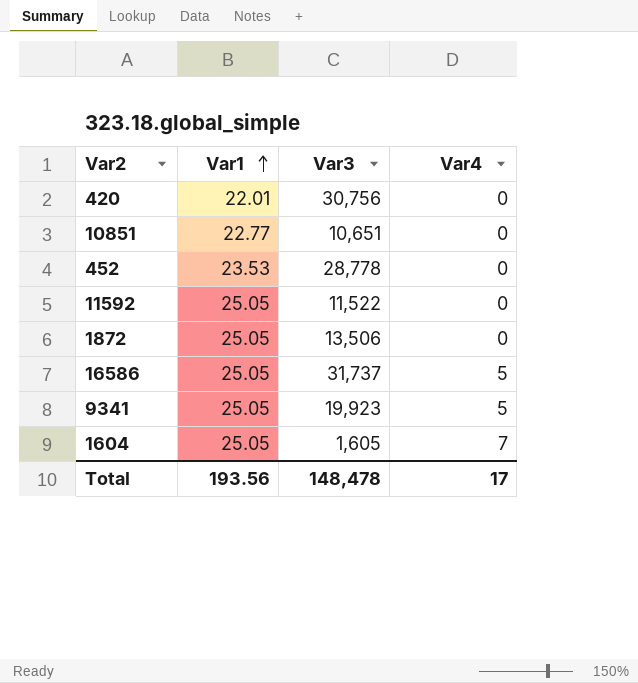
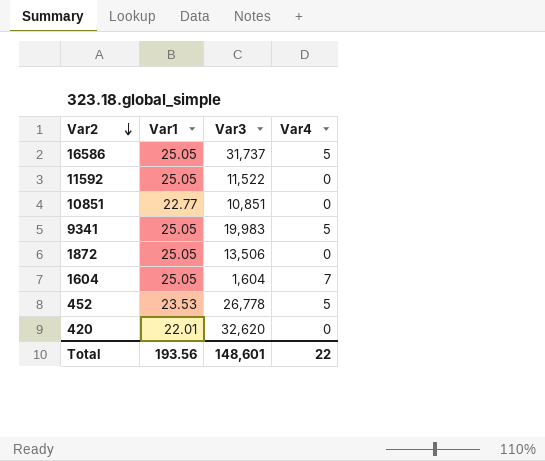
row order: Var1 ascending -> Var2 descending
10851 | Var3: 10,651 -> 10,851
9341 | Var3: 19,923 -> 19,983
1604 | Var3: 1,605 -> 1,604
452 | Var3: 28,778 -> 26,778
452 | Var4: 0 -> 5
420 | Var3: 30,756 -> 32,620
Total | Var3: 148,478 -> 148,601
Total | Var4: 17 -> 22

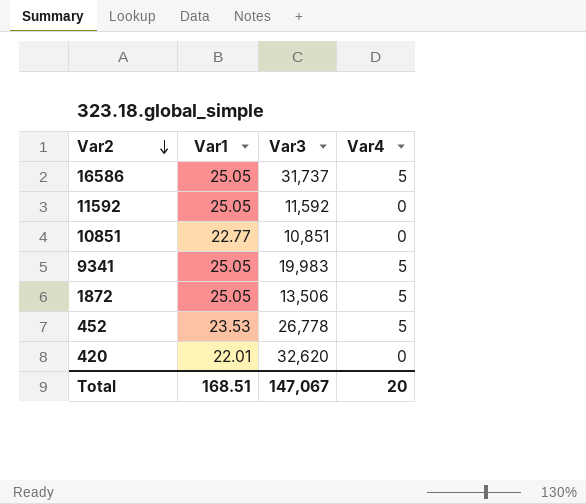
row 1604: 25.05 | 1,604 | 7 -> none
11592 | Var3: 11,522 -> 11,592
1872 | Var4: 0 -> 5
Total | Var1: 193.56 -> 168.51
Total | Var3: 148,601 -> 147,067
Total | Var4: 22 -> 20

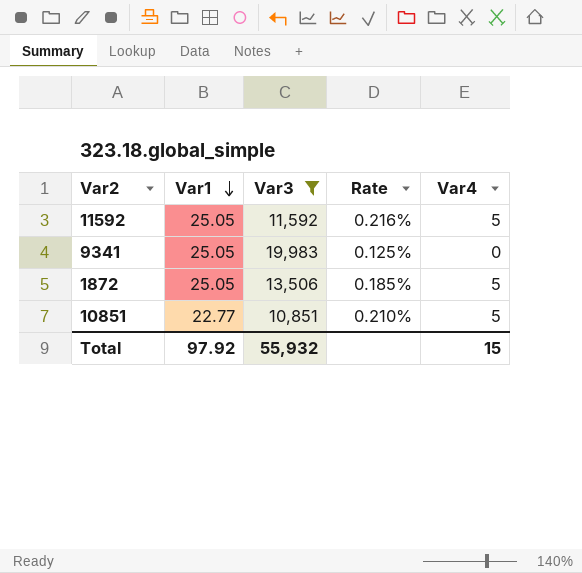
filter: none -> Var3 <= 19,983
row order: Var2 descending -> Var1 descending
column Rate | formula: none -> [Var1] / [Var3]
11592 | Var4: 0 -> 5
9341 | Var4: 5 -> 0
10851 | Var4: 0 -> 5
Total | Var1: 168.51 -> 97.92
Total | Var3: 147,067 -> 55,932
Total | Var4: 20 -> 15

